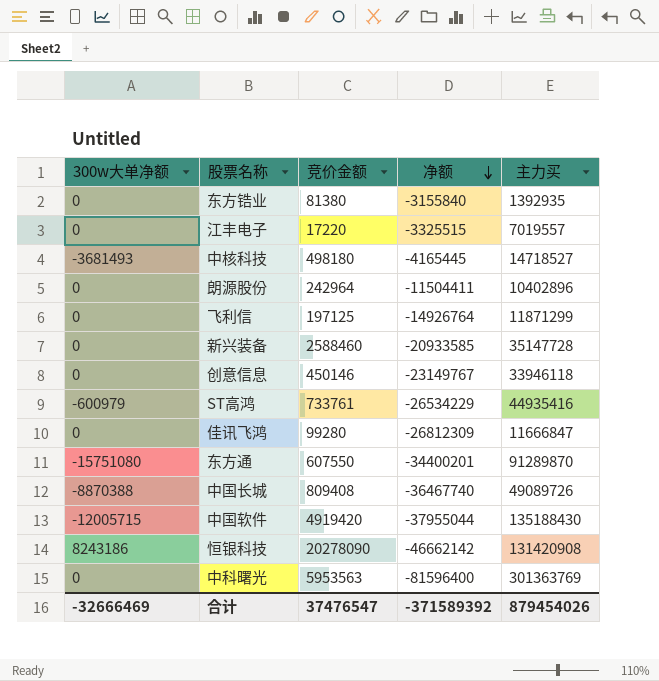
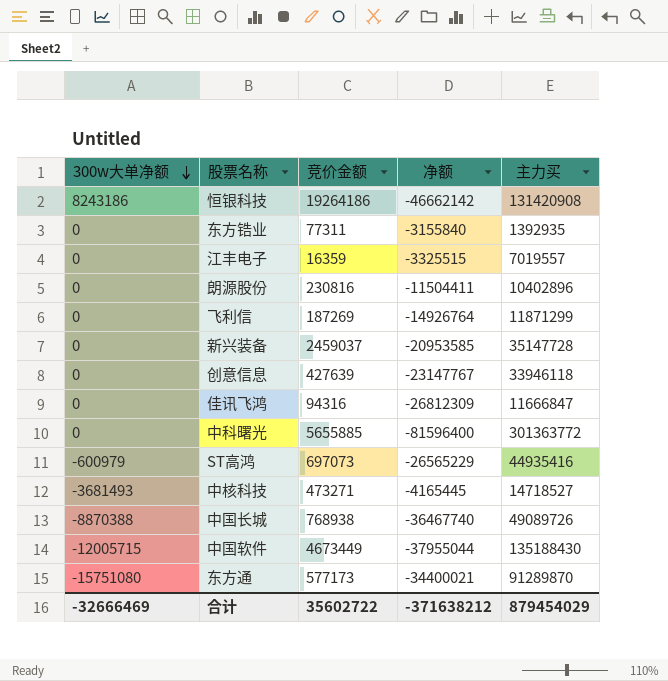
row order: 净额 descending -> 300w大单净额 descending
恒银科技 | 竞价金额: 20278090 -> 19264186
东方锆业 | 竞价金额: 81380 -> 77311
江丰电子 | 竞价金额: 17220 -> 16359
朗源股份 | 竞价金额: 242964 -> 230816
飞利信 | 竞价金额: 197125 -> 187269
新兴装备 | 竞价金额: 2588460 -> 2459037
新兴装备 | 净额: -20933585 -> -20953585
创意信息 | 竞价金额: 450146 -> 427639
创意信息 | 净额: -23149767 -> -23147767
佳讯飞鸿 | 竞价金额: 99280 -> 94316
中科曙光 | 竞价金额: 5953563 -> 5655885
中科曙光 | 主力买: 301363769 -> 301363772
ST高鸿 | 竞价金额: 733761 -> 697073
ST高鸿 | 净额: -26534229 -> -26565229
中核科技 | 竞价金额: 498180 -> 473271
中国长城 | 竞价金额: 809408 -> 768938
中国软件 | 竞价金额: 4919420 -> 4673449
东方通 | 竞价金额: 607550 -> 577173
东方通 | 净额: -34400201 -> -34400021
合计 | 竞价金额: 37476547 -> 35602722
合计 | 净额: -371589392 -> -371638212
合计 | 主力买: 879454026 -> 879454029

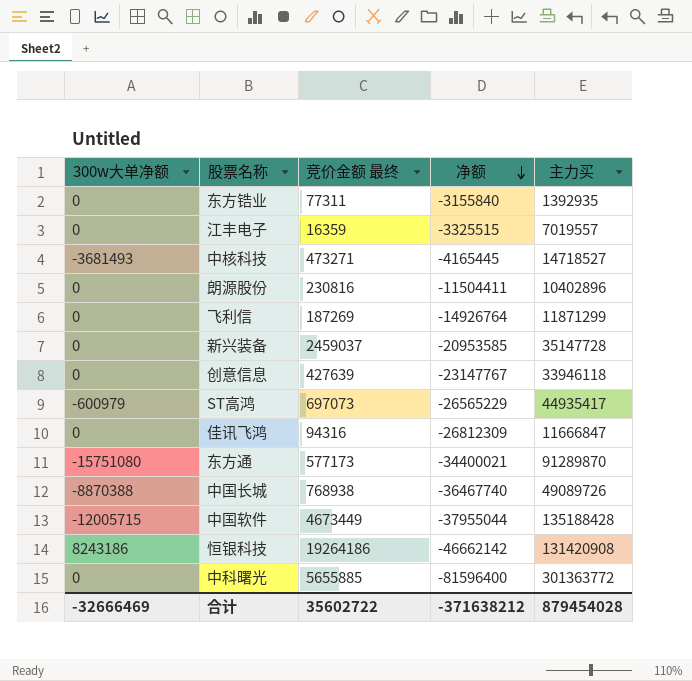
row order: 300w大单净额 descending -> 净额 descending
column name: 竞价金额 -> 竞价金额 最终
ST高鸿 | 主力买: 44935416 -> 44935417
中国软件 | 主力买: 135188430 -> 135188428
合计 | 主力买: 879454029 -> 879454028

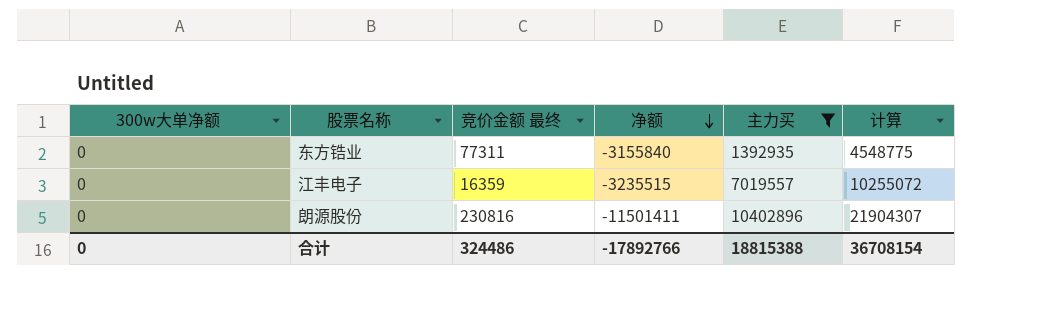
filter: none -> 主力买 <= 10402896
column 计算 | formula: none -> [主力买] - [净额]
江丰电子 | 净额: -3325515 -> -3235515
朗源股份 | 净额: -11504411 -> -11501411
合计 | 300w大单净额: -32666469 -> 0
合计 | 竞价金额 最终: 35602722 -> 324486
合计 | 净额: -371638212 -> -17892766
合计 | 主力买: 879454028 -> 18815388

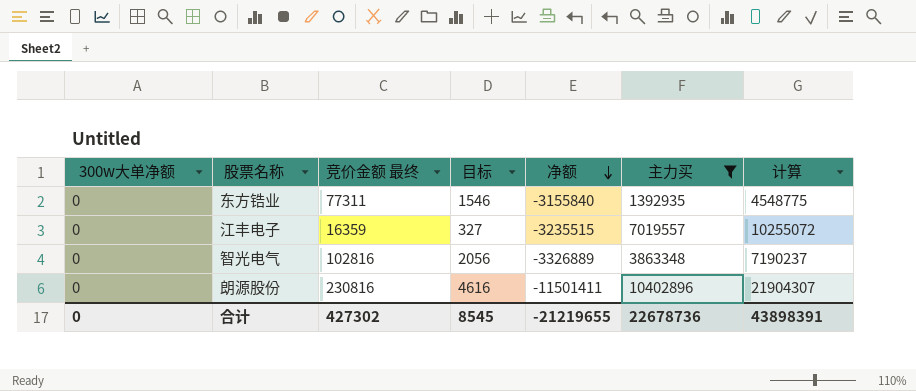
column 目标 | formula: none -> [竞价金额 最终] * 0.02
row 智光电气: none -> 0 | 102816 | 2056 | -3326889 | 3863348 | 7190237
合计 | 竞价金额 最终: 324486 -> 427302
合计 | 净额: -17892766 -> -21219655
合计 | 主力买: 18815388 -> 22678736
合计 | 计算: 36708154 -> 43898391

